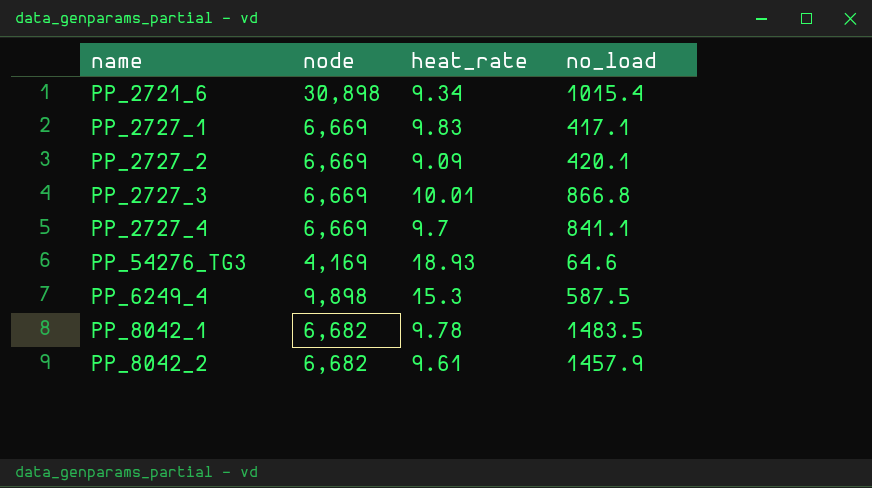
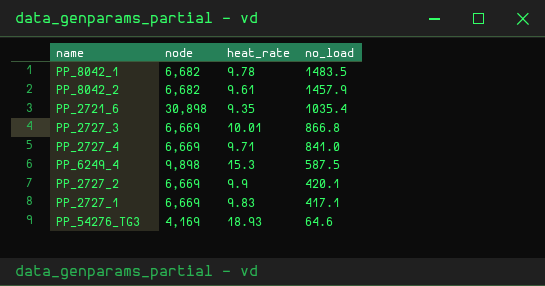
row order: none -> no_load descending
PP_2721_6 | heat_rate: 9.34 -> 9.35
PP_2721_6 | no_load: 1015.4 -> 1035.4
PP_2727_4 | heat_rate: 9.7 -> 9.71
PP_2727_4 | no_load: 841.1 -> 841.0
PP_2727_2 | heat_rate: 9.09 -> 9.9

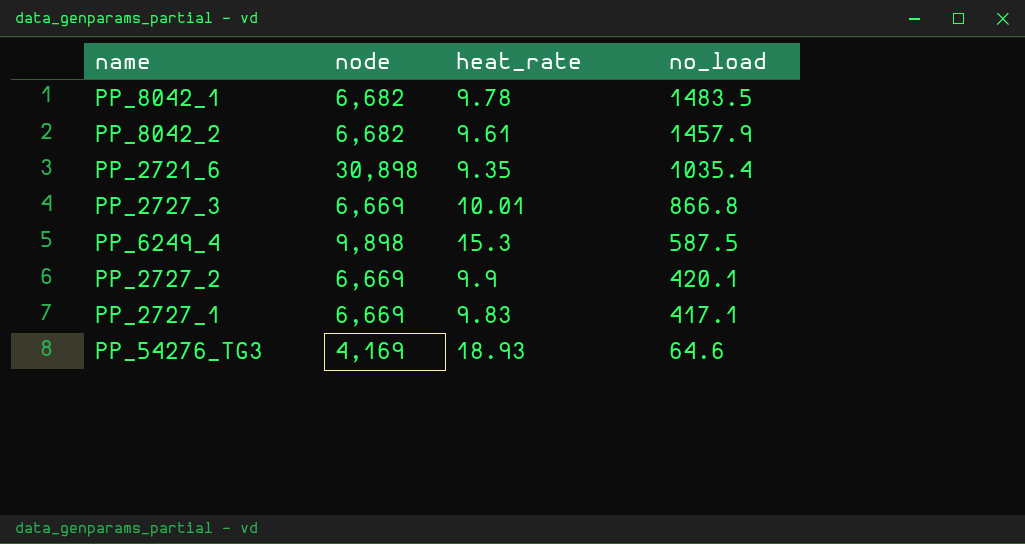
row PP_2727_4: 6,669 | 9.71 | 841.0 -> none

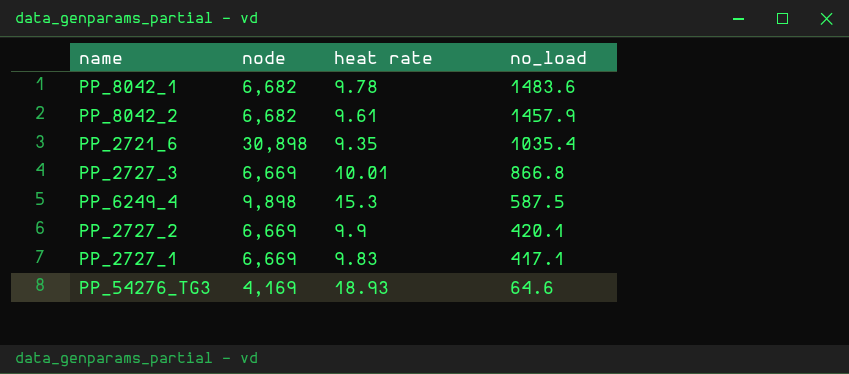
column name: heat_rate -> heat rate
PP_8042_1 | no_load: 1483.5 -> 1483.6

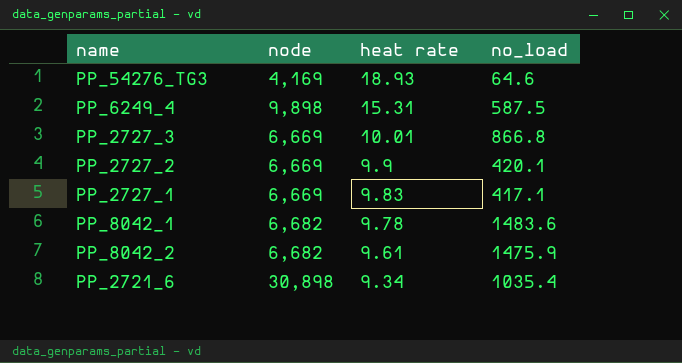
row order: no_load descending -> heat rate descending
PP_6249_4 | heat rate: 15.3 -> 15.31
PP_8042_2 | no_load: 1457.9 -> 1475.9
PP_2721_6 | heat rate: 9.35 -> 9.34

